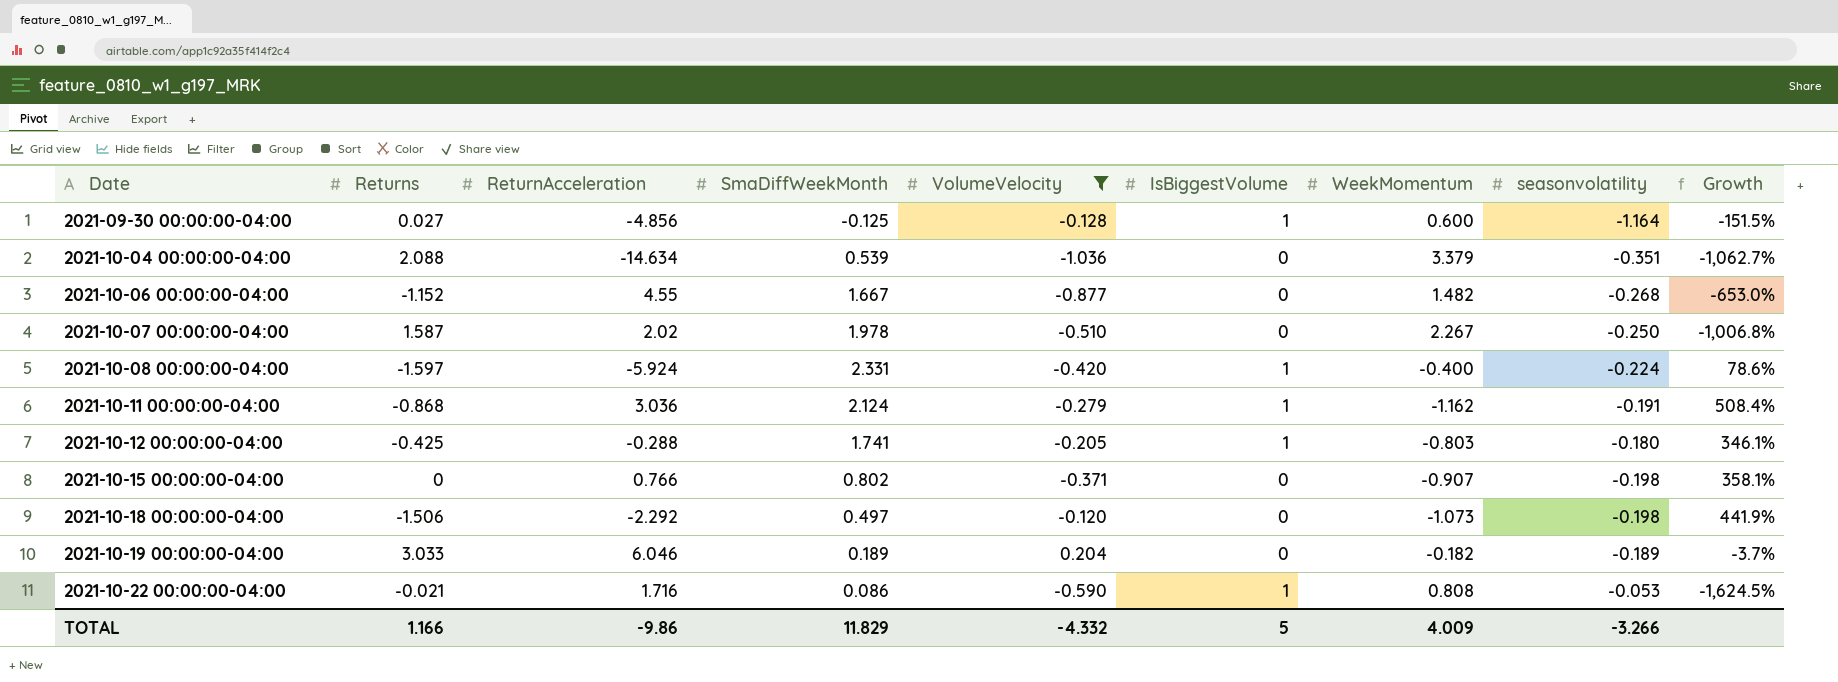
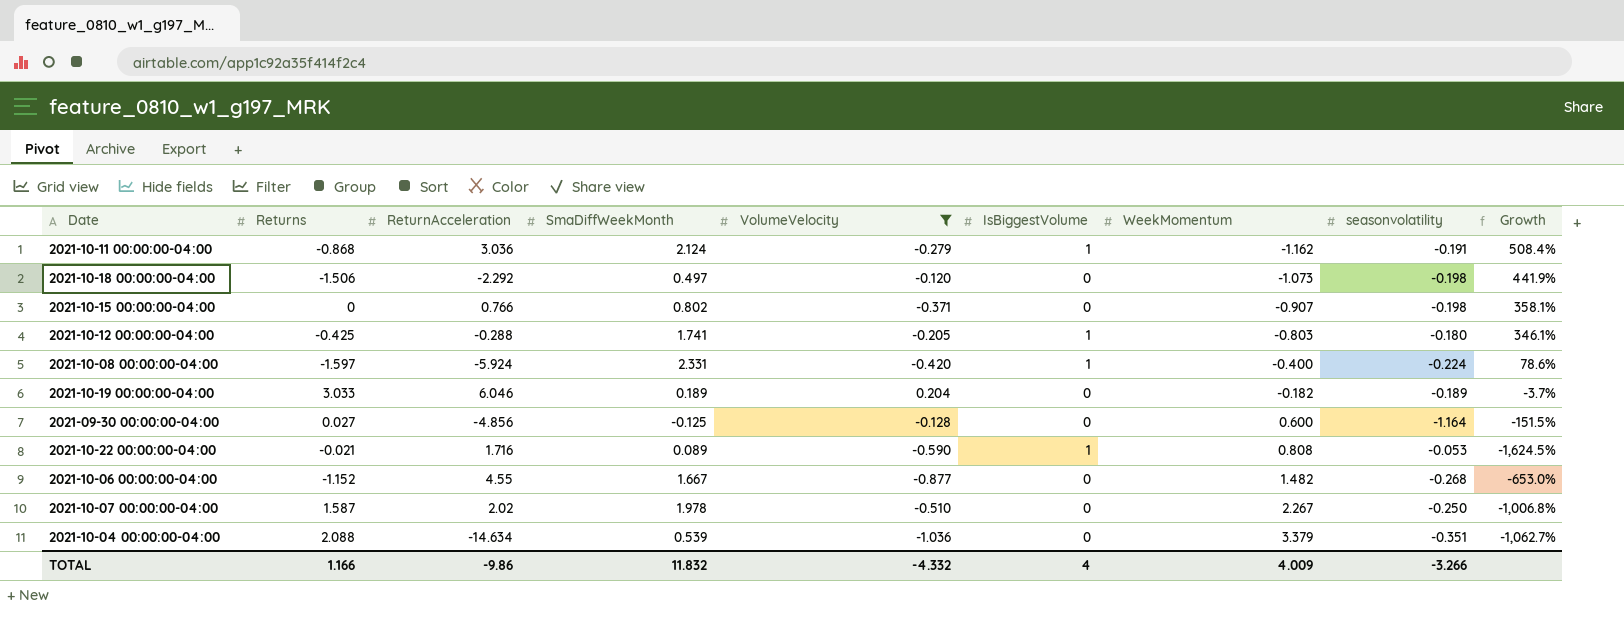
row order: Date ascending -> WeekMomentum ascending
2021-09-30 00:00:00-04:00 | IsBiggestVolume: 1 -> 0
2021-10-22 00:00:00-04:00 | SmaDiffWeekMonth: 0.086 -> 0.089
TOTAL | SmaDiffWeekMonth: 11.829 -> 11.832
TOTAL | IsBiggestVolume: 5 -> 4

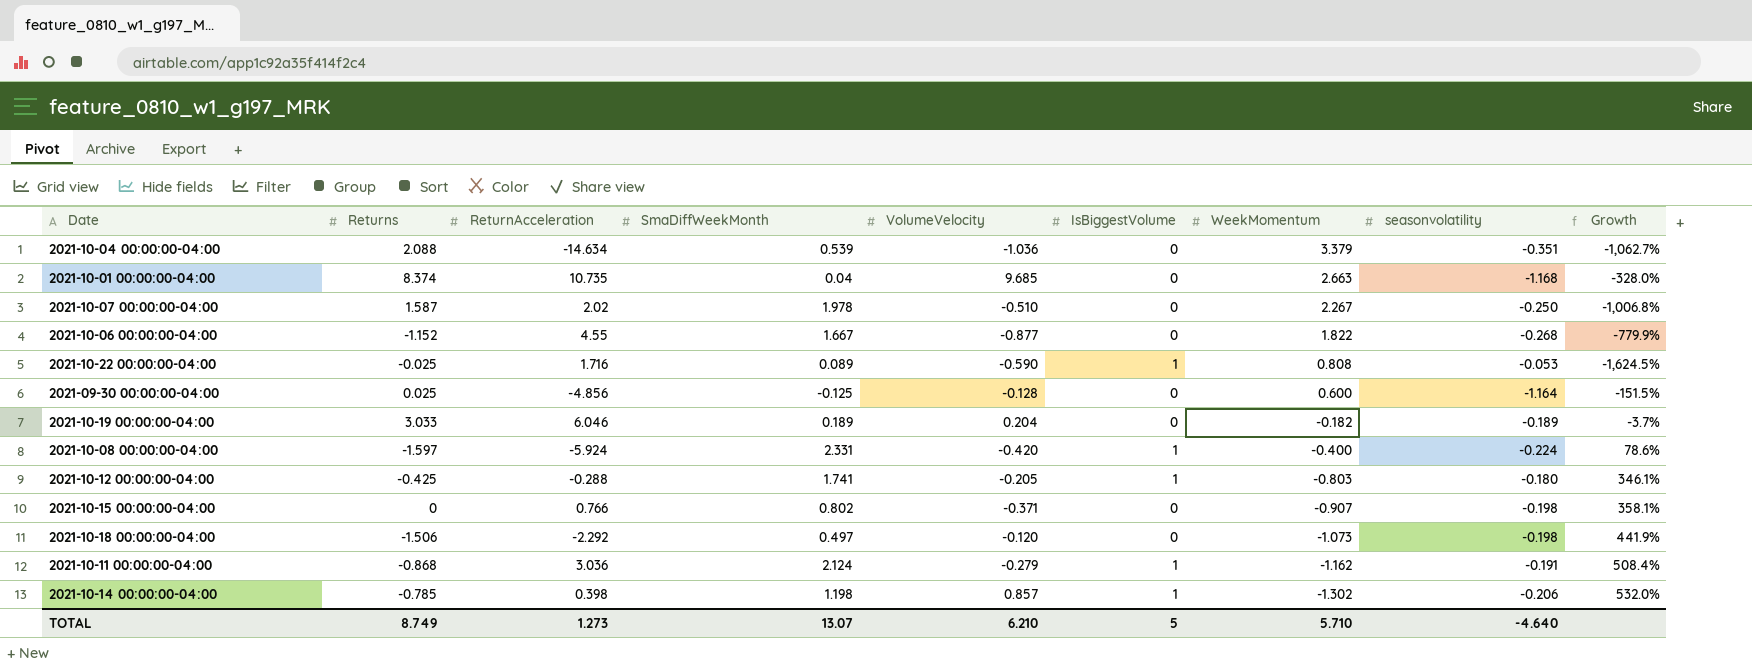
filter: VolumeVelocity <= 0.204 -> none
row order: WeekMomentum ascending -> WeekMomentum descending
2021-10-06 00:00:00-04:00 | WeekMomentum: 1.482 -> 1.822
2021-10-06 00:00:00-04:00 | Growth: -653.0% -> -779.9%
2021-10-22 00:00:00-04:00 | Returns: -0.021 -> -0.025
2021-09-30 00:00:00-04:00 | Returns: 0.027 -> 0.025
TOTAL | Returns: 1.166 -> 8.749
TOTAL | ReturnAcceleration: -9.86 -> 1.273
TOTAL | SmaDiffWeekMonth: 11.832 -> 13.07
TOTAL | VolumeVelocity: -4.332 -> 6.210
TOTAL | IsBiggestVolume: 4 -> 5
TOTAL | WeekMomentum: 4.009 -> 5.710
TOTAL | seasonvolatility: -3.266 -> -4.640

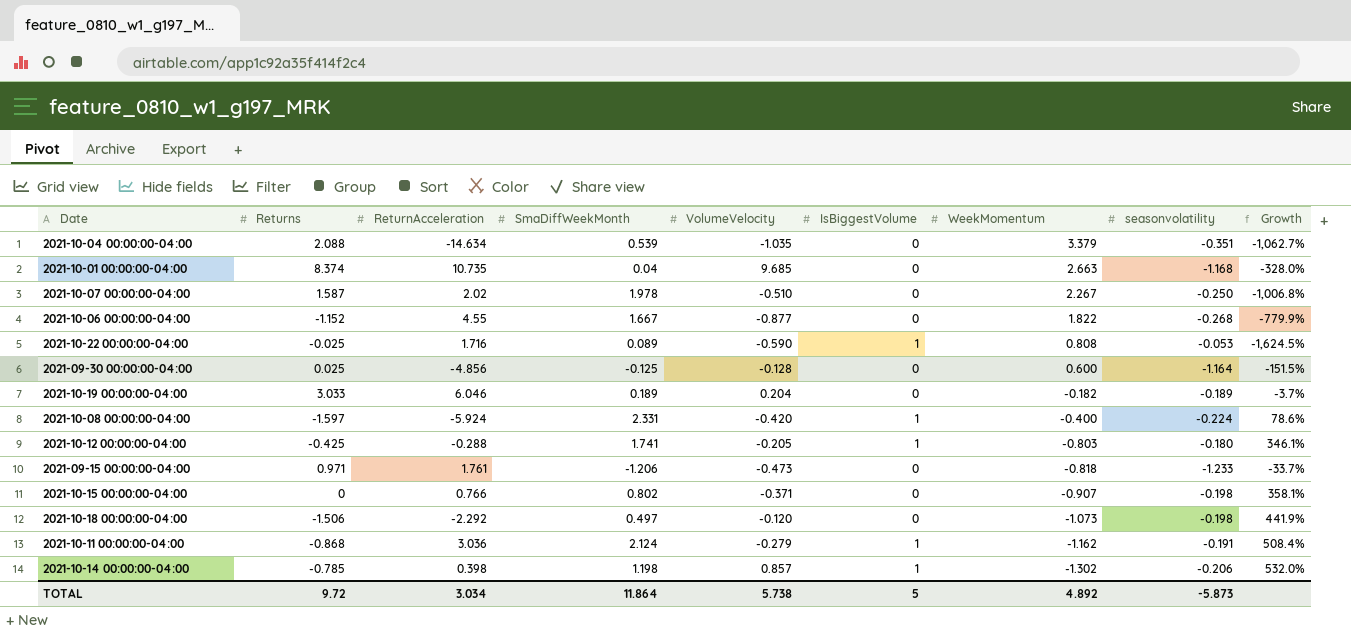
2021-10-04 00:00:00-04:00 | VolumeVelocity: -1.036 -> -1.035
row 2021-09-15 00:00:00-04:00: none -> 0.971 | 1.761 | -1.206 | -0.473 | 0 | -0.818 | -1.233 | -33.7%
TOTAL | Returns: 8.749 -> 9.72
TOTAL | ReturnAcceleration: 1.273 -> 3.034
TOTAL | SmaDiffWeekMonth: 13.07 -> 11.864
TOTAL | VolumeVelocity: 6.210 -> 5.738
TOTAL | WeekMomentum: 5.710 -> 4.892
TOTAL | seasonvolatility: -4.640 -> -5.873

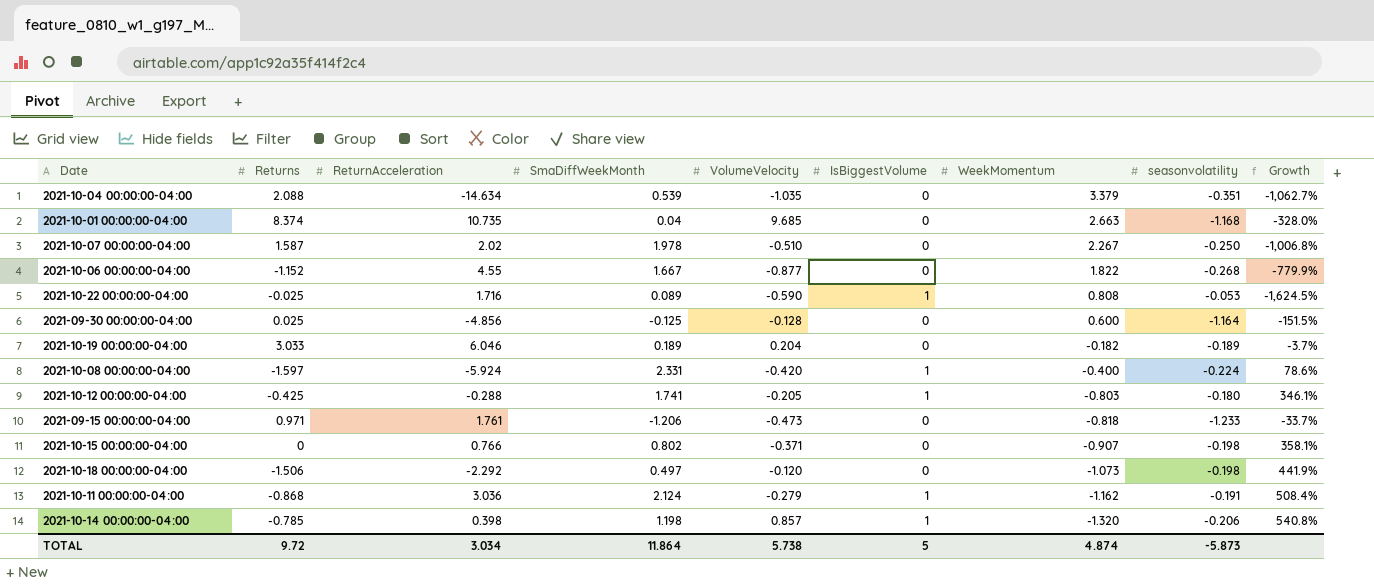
2021-10-14 00:00:00-04:00 | WeekMomentum: -1.302 -> -1.320
2021-10-14 00:00:00-04:00 | Growth: 532.0% -> 540.8%
TOTAL | WeekMomentum: 4.892 -> 4.874

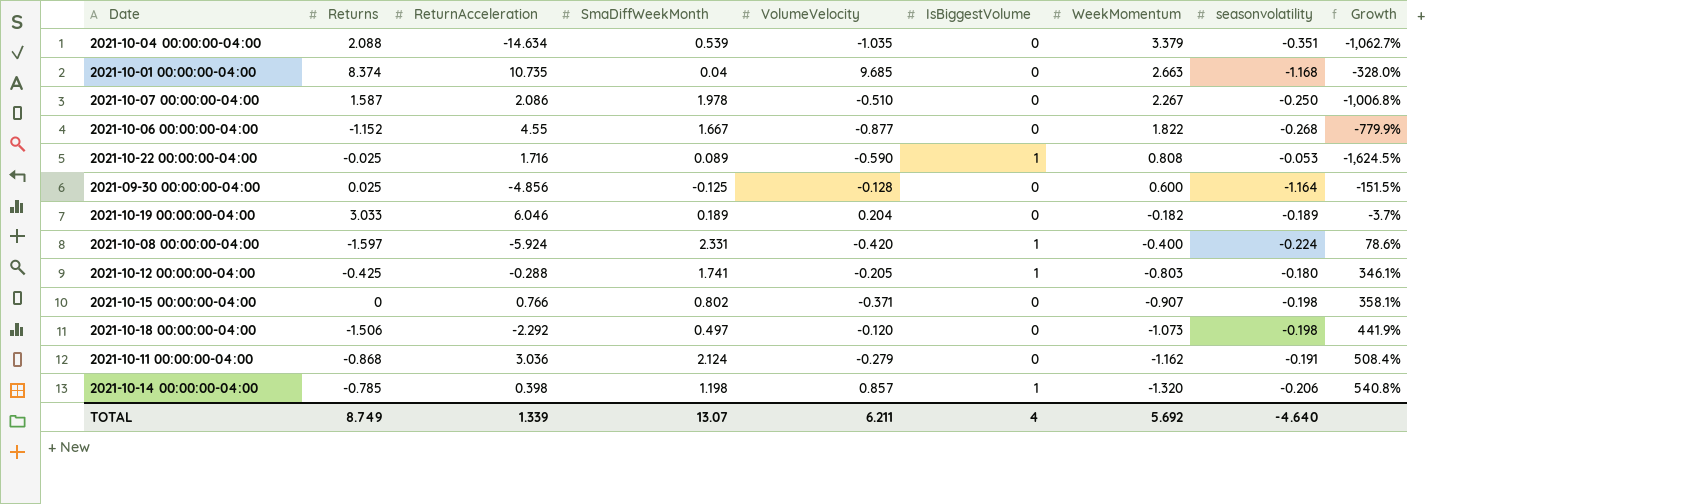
row 2021-09-15 00:00:00-04:00: 0.971 | 1.761 | -1.206 | -0.473 | 0 | -0.818 | -1.233 | -33.7% -> none
2021-10-07 00:00:00-04:00 | ReturnAcceleration: 2.02 -> 2.086
2021-10-11 00:00:00-04:00 | IsBiggestVolume: 1 -> 0
TOTAL | Returns: 9.72 -> 8.749
TOTAL | ReturnAcceleration: 3.034 -> 1.339
TOTAL | SmaDiffWeekMonth: 11.864 -> 13.07
TOTAL | VolumeVelocity: 5.738 -> 6.211
TOTAL | IsBiggestVolume: 5 -> 4
TOTAL | WeekMomentum: 4.874 -> 5.692
TOTAL | seasonvolatility: -5.873 -> -4.640

